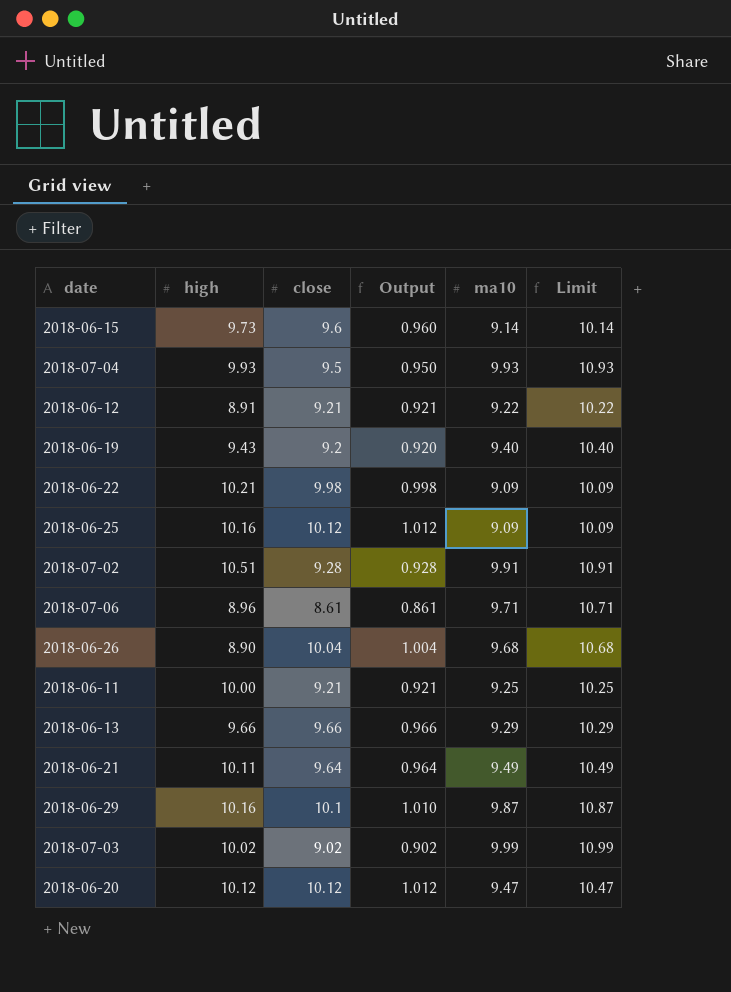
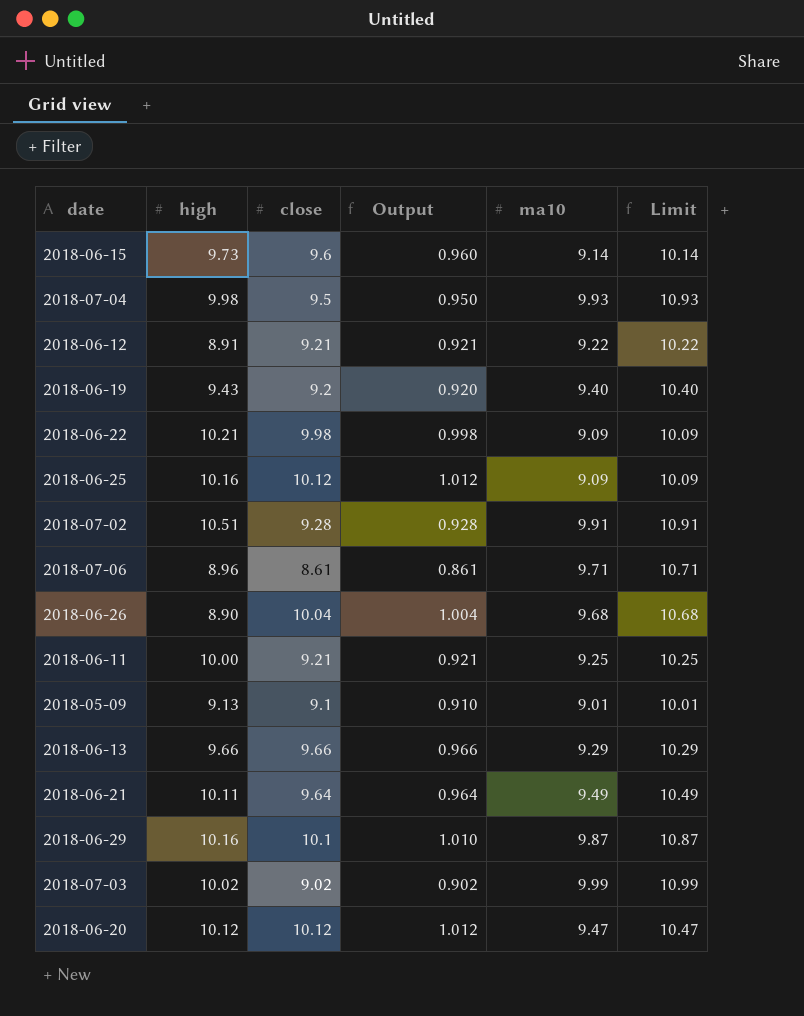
2018-07-04 | high: 9.93 -> 9.98
row 2018-05-09: none -> 9.13 | 9.1 | 0.910 | 9.01 | 10.01

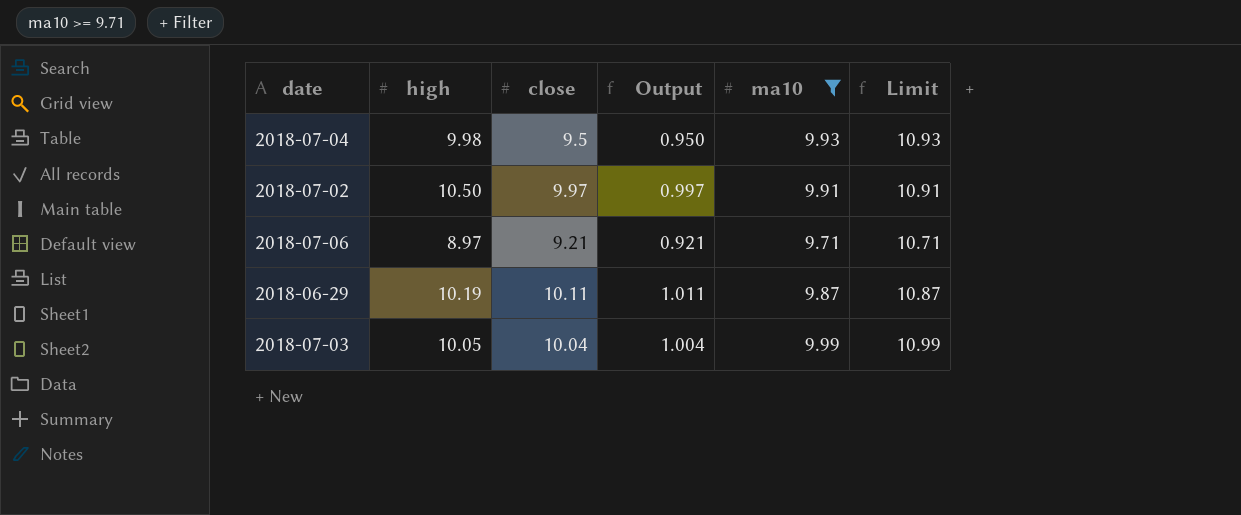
filter: none -> ma10 >= 9.71
2018-07-02 | high: 10.51 -> 10.50
2018-07-02 | close: 9.28 -> 9.97
2018-07-02 | Output: 0.928 -> 0.997
2018-07-06 | high: 8.96 -> 8.97
2018-07-06 | close: 8.61 -> 9.21
2018-07-06 | Output: 0.861 -> 0.921
2018-06-29 | high: 10.16 -> 10.19
2018-06-29 | close: 10.1 -> 10.11
2018-06-29 | Output: 1.010 -> 1.011
2018-07-03 | high: 10.02 -> 10.05
2018-07-03 | close: 9.02 -> 10.04
2018-07-03 | Output: 0.902 -> 1.004

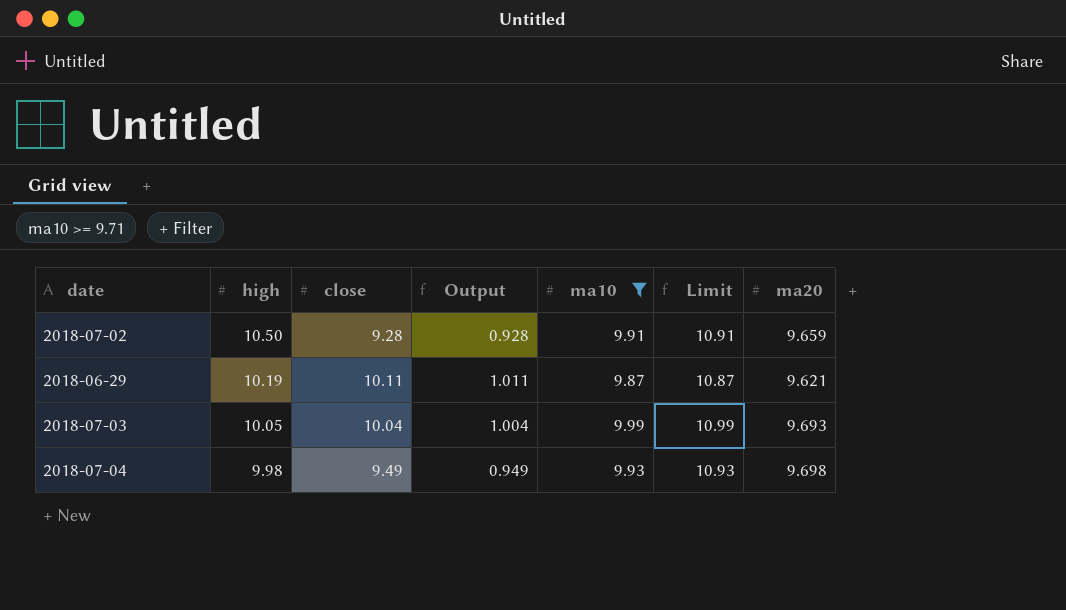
row order: none -> high descending
column ma20 | position: none -> 7
row 2018-07-06: 8.97 | 9.21 | 0.921 | 9.71 | 10.71 -> none
2018-07-02 | close: 9.97 -> 9.28
2018-07-02 | Output: 0.997 -> 0.928
2018-07-04 | close: 9.5 -> 9.49
2018-07-04 | Output: 0.950 -> 0.949

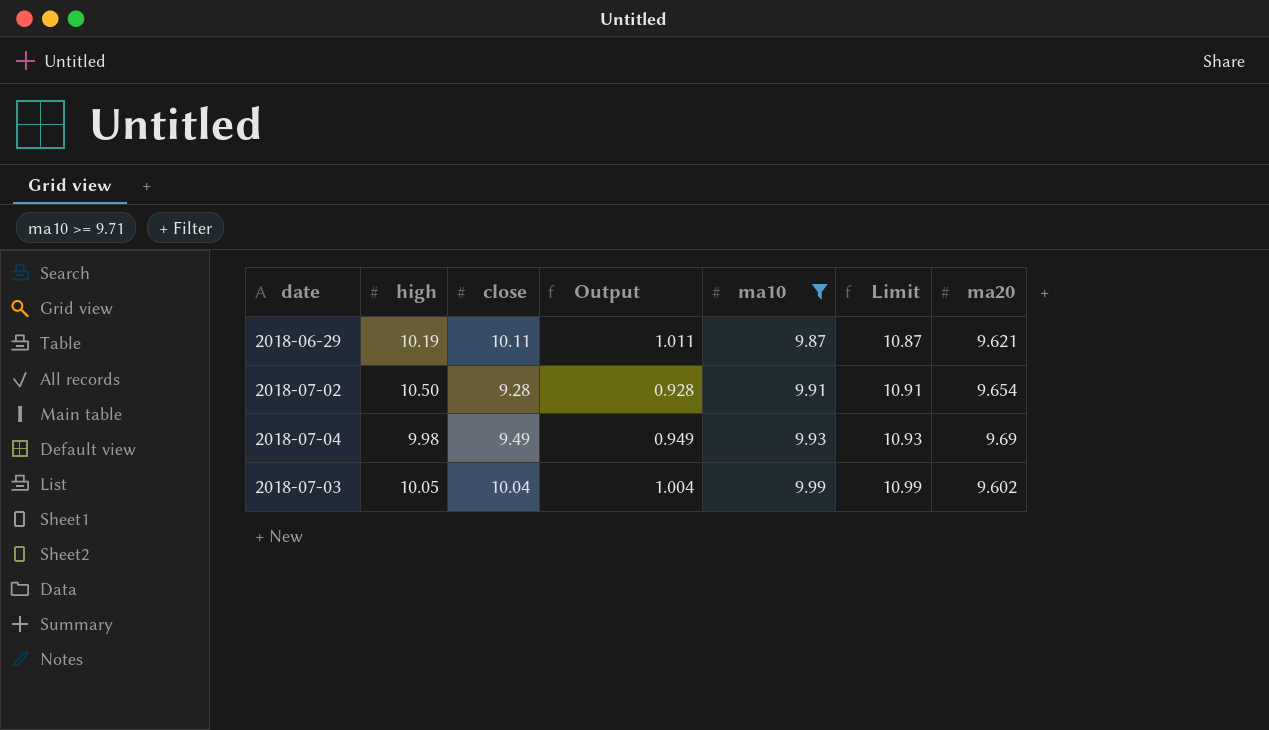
row order: high descending -> ma10 ascending
2018-07-02 | ma20: 9.659 -> 9.654
2018-07-04 | ma20: 9.698 -> 9.69
2018-07-03 | ma20: 9.693 -> 9.602

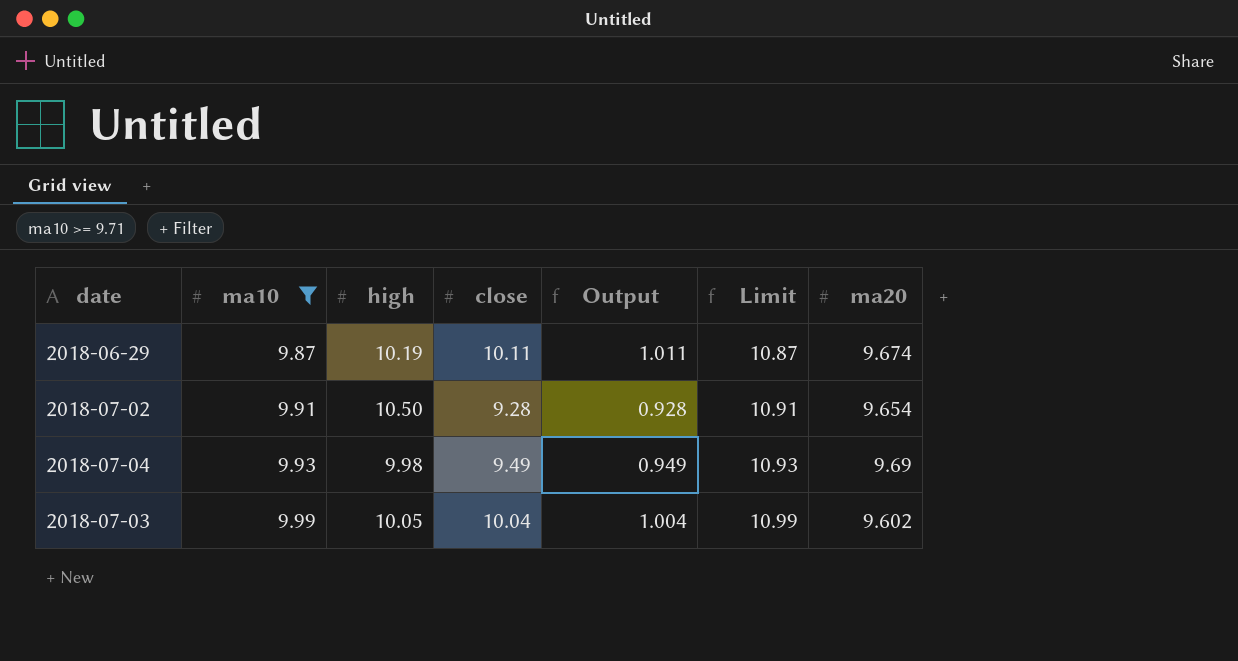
column ma10 | position: 5 -> 2
2018-06-29 | ma20: 9.621 -> 9.674

